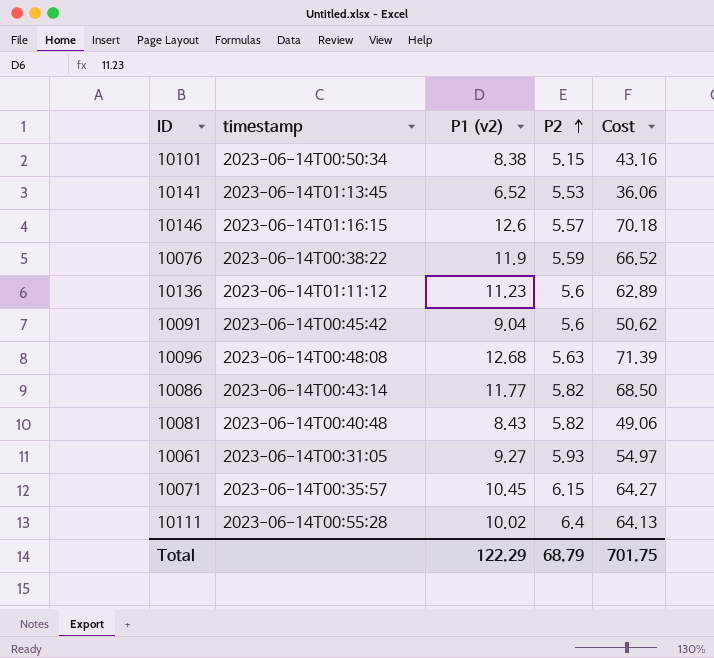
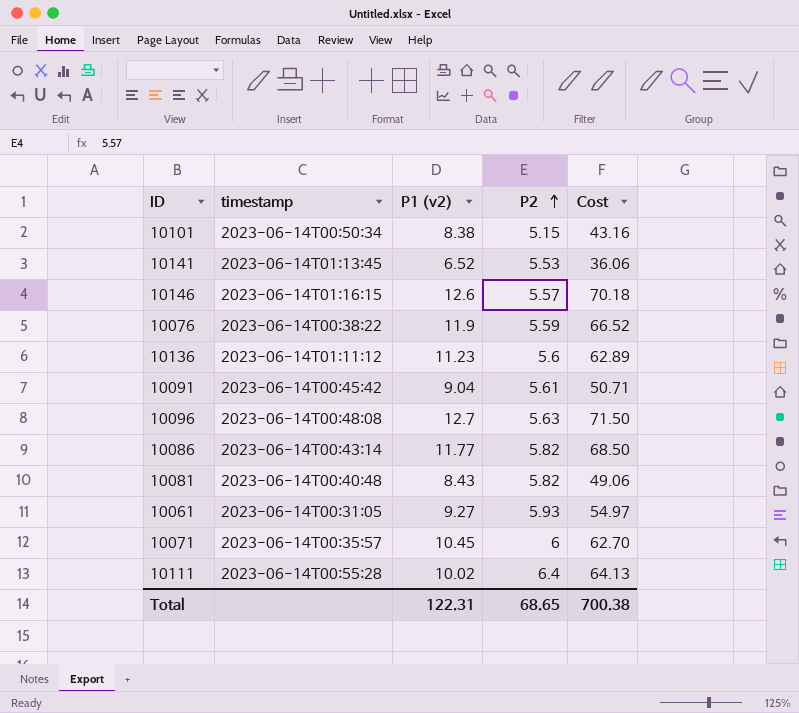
10091 | P2: 5.6 -> 5.61
10091 | Cost: 50.62 -> 50.71
10096 | P1 (v2): 12.68 -> 12.7
10096 | Cost: 71.39 -> 71.50
10071 | P2: 6.15 -> 6
10071 | Cost: 64.27 -> 62.70
Total | P1 (v2): 122.29 -> 122.31
Total | P2: 68.79 -> 68.65
Total | Cost: 701.75 -> 700.38

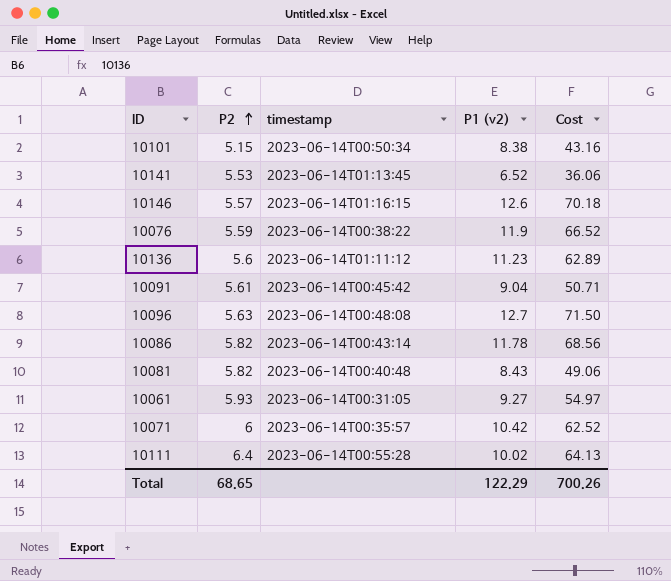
column P2 | position: 4 -> 2
10086 | P1 (v2): 11.77 -> 11.78
10086 | Cost: 68.50 -> 68.56
10071 | P1 (v2): 10.45 -> 10.42
10071 | Cost: 62.70 -> 62.52
Total | P1 (v2): 122.31 -> 122.29
Total | Cost: 700.38 -> 700.26

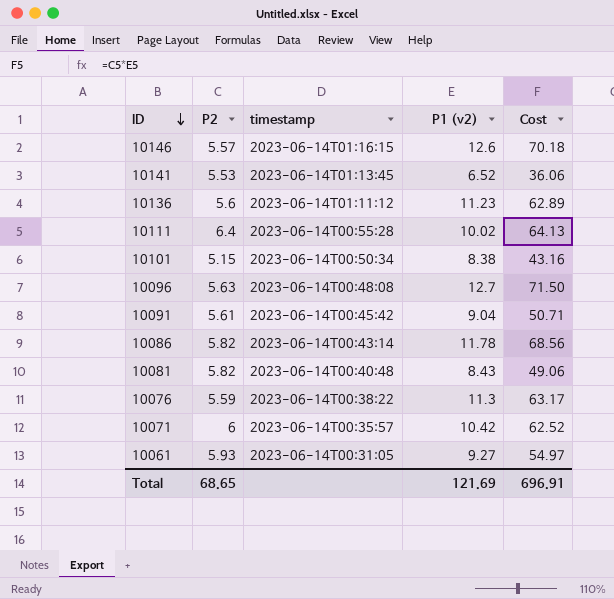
row order: P2 ascending -> ID descending
10076 | P1 (v2): 11.9 -> 11.3
10076 | Cost: 66.52 -> 63.17
Total | P1 (v2): 122.29 -> 121.69
Total | Cost: 700.26 -> 696.91

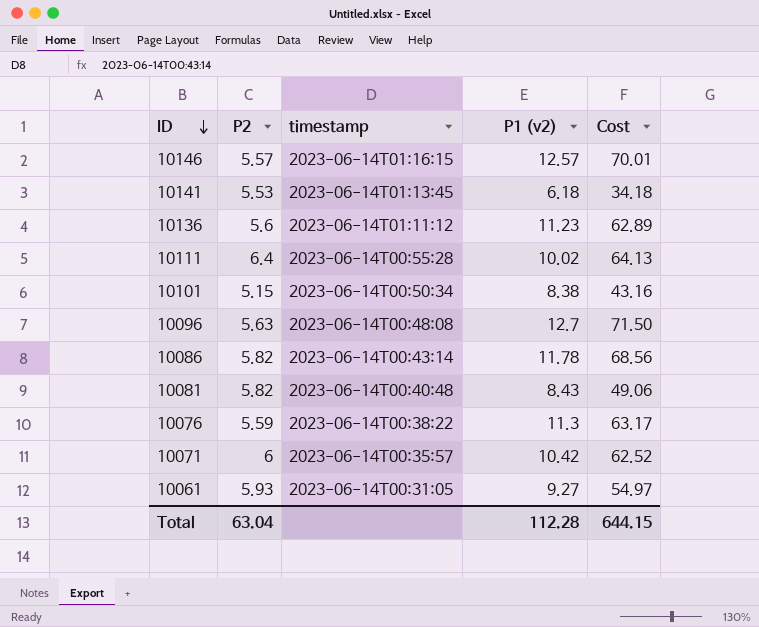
row 10091: 5.61 | 2023-06-14T00:45:42 | 9.04 | 50.71 -> none
10146 | P1 (v2): 12.6 -> 12.57
10146 | Cost: 70.18 -> 70.01
10141 | P1 (v2): 6.52 -> 6.18
10141 | Cost: 36.06 -> 34.18
Total | P2: 68.65 -> 63.04
Total | P1 (v2): 121.69 -> 112.28
Total | Cost: 696.91 -> 644.15

